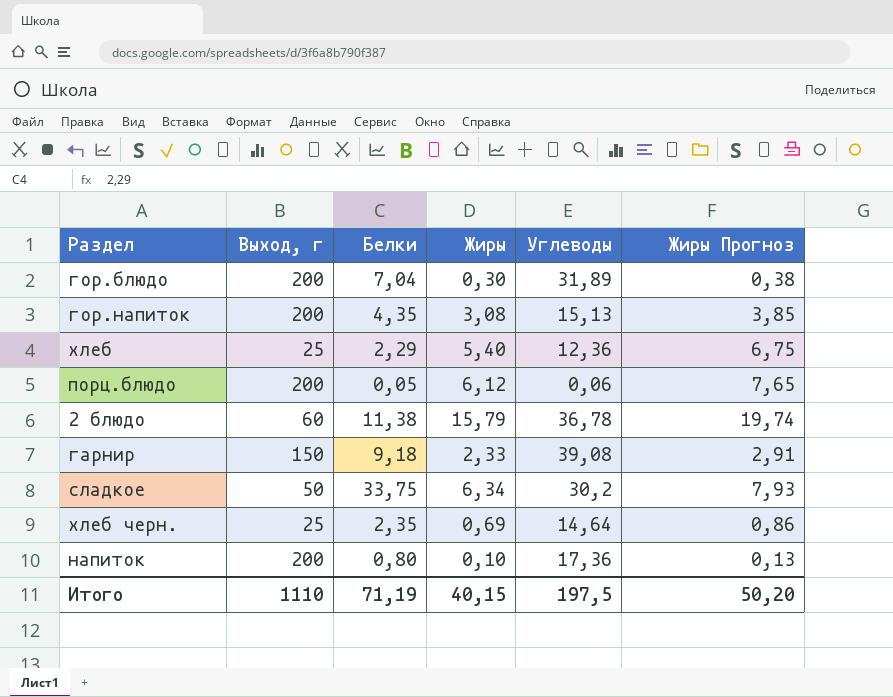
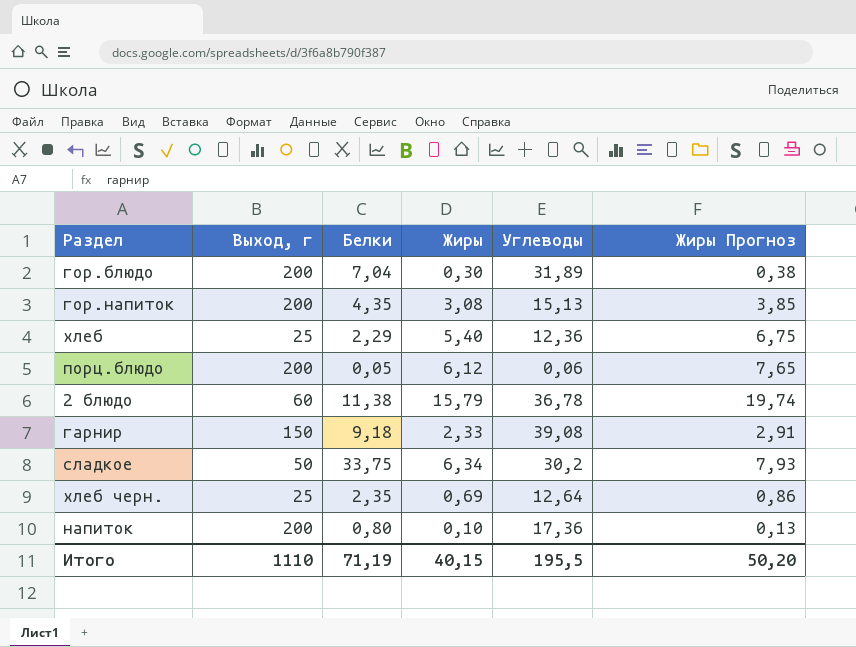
хлеб черн. | Углеводы: 14,64 -> 12,64
Итого | Углеводы: 197,5 -> 195,5

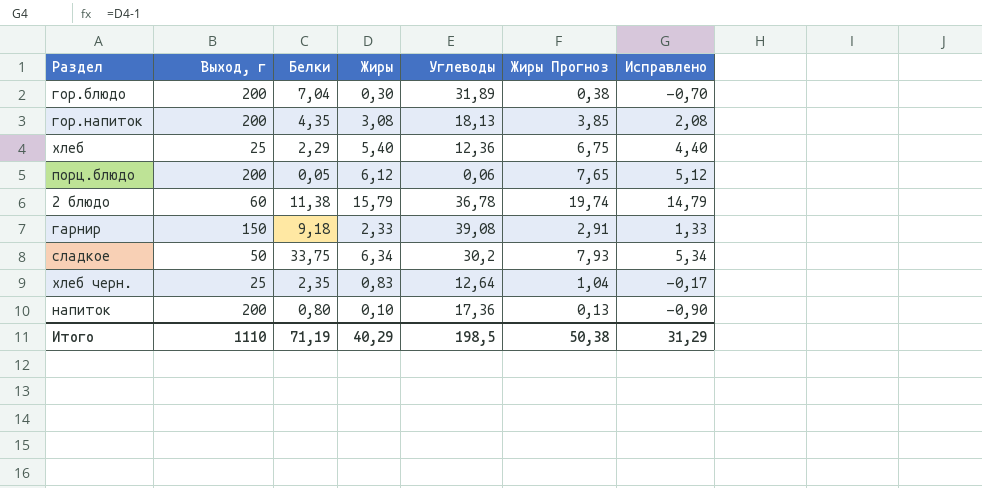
column Исправлено | formula: none -> [Жиры] - 1
гор.напиток | Углеводы: 15,13 -> 18,13
хлеб черн. | Жиры: 0,69 -> 0,83
хлеб черн. | Жиры Прогноз: 0,86 -> 1,04
Итого | Жиры: 40,15 -> 40,29
Итого | Углеводы: 195,5 -> 198,5
Итого | Жиры Прогноз: 50,20 -> 50,38

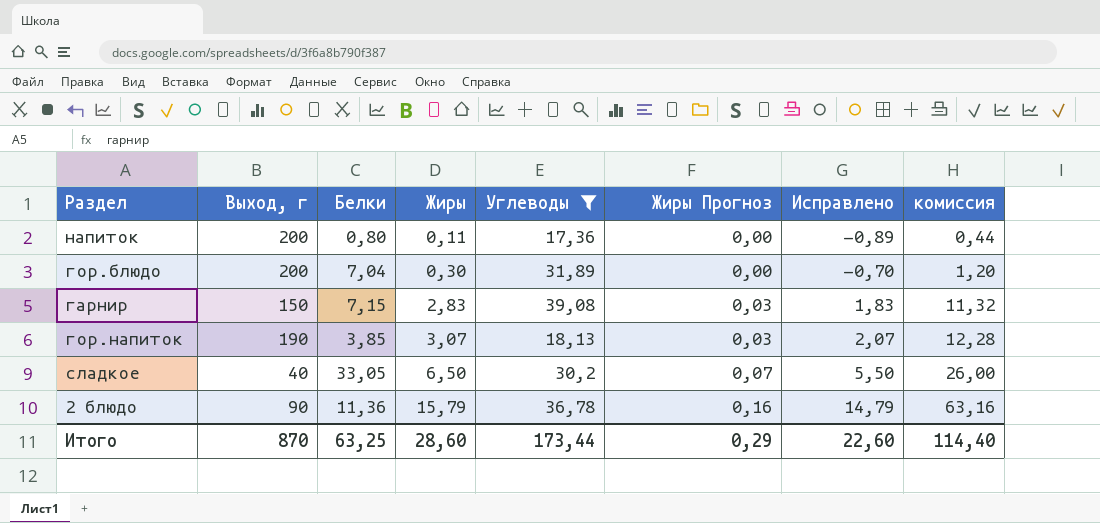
filter: none -> Углеводы >= 17,36
row order: none -> Жиры ascending
column Жиры Прогноз | formula: [Жиры] * 1,25 -> [Жиры] * 0,01
column комиссия | formula: none -> [Жиры] * 4
напиток | Жиры: 0,10 -> 0,11
напиток | Исправлено: -0,90 -> -0,89
гарнир | Белки: 9,18 -> 7,15
гарнир | Жиры: 2,33 -> 2,83
гарнир | Исправлено: 1,33 -> 1,83
гор.напиток | Выход, г: 200 -> 190
гор.напиток | Белки: 4,35 -> 3,85
гор.напиток | Жиры: 3,08 -> 3,07
гор.напиток | Исправлено: 2,08 -> 2,07
сладкое | Выход, г: 50 -> 40
сладкое | Белки: 33,75 -> 33,05
сладкое | Жиры: 6,34 -> 6,50
сладкое | Исправлено: 5,34 -> 5,50
2 блюдо | Выход, г: 60 -> 90
2 блюдо | Белки: 11,38 -> 11,36
Итого | Выход, г: 1110 -> 870
Итого | Белки: 71,19 -> 63,25
Итого | Жиры: 40,29 -> 28,60
Итого | Углеводы: 198,5 -> 173,44
Итого | Жиры Прогноз: 50,38 -> 0,29
Итого | Исправлено: 31,29 -> 22,60

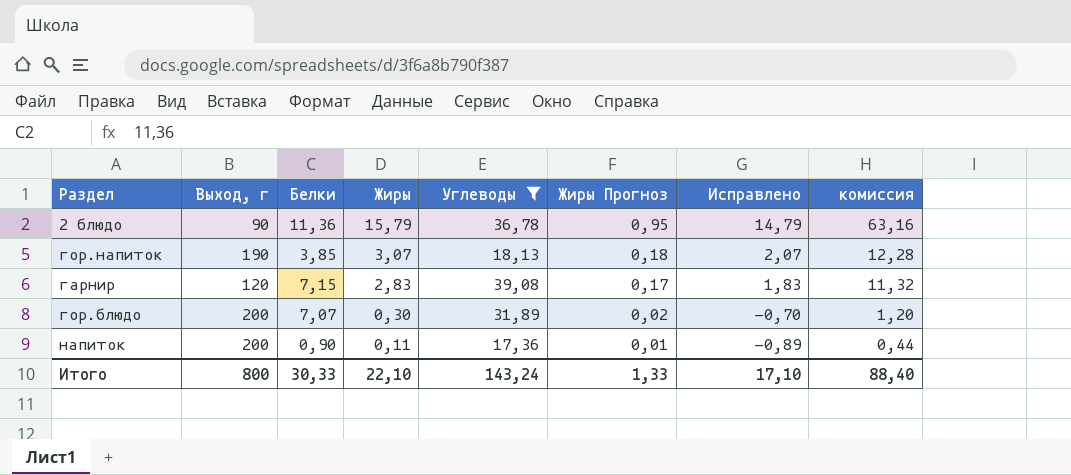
row order: Жиры ascending -> Жиры descending
column Жиры Прогноз | formula: [Жиры] * 0,01 -> [Жиры] * 0,06
row сладкое: 40 | 33,05 | 6,50 | 30,2 | 0,07 | 5,50 | 26,00 -> none
гарнир | Выход, г: 150 -> 120
гор.блюдо | Белки: 7,04 -> 7,07
напиток | Белки: 0,80 -> 0,90
Итого | Выход, г: 870 -> 800
Итого | Белки: 63,25 -> 30,33
Итого | Жиры: 28,60 -> 22,10
Итого | Углеводы: 173,44 -> 143,24
Итого | Жиры Прогноз: 0,29 -> 1,33
Итого | Исправлено: 22,60 -> 17,10
Итого | комиссия: 114,40 -> 88,40

